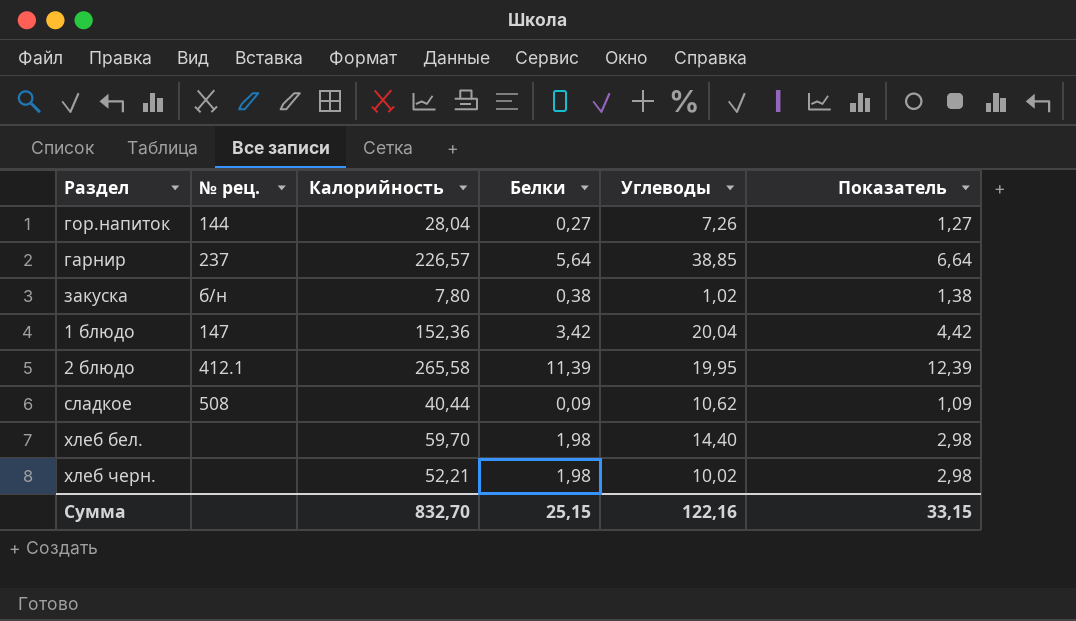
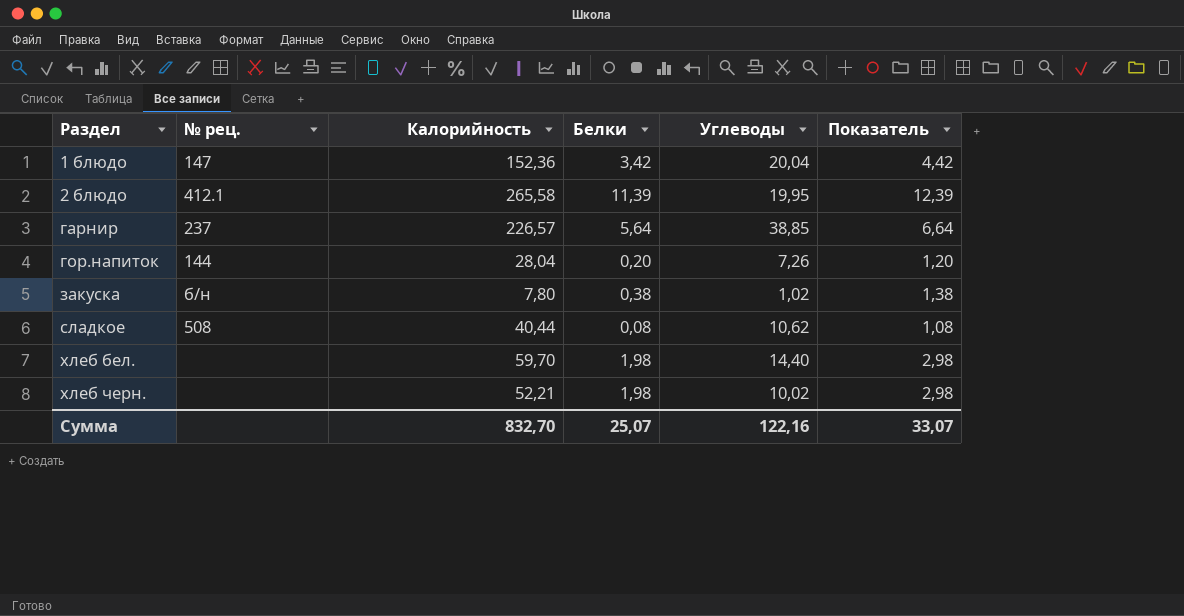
row order: none -> Раздел ascending
гор.напиток | Белки: 0,27 -> 0,20
гор.напиток | Показатель: 1,27 -> 1,20
сладкое | Белки: 0,09 -> 0,08
сладкое | Показатель: 1,09 -> 1,08
Сумма | Белки: 25,15 -> 25,07
Сумма | Показатель: 33,15 -> 33,07

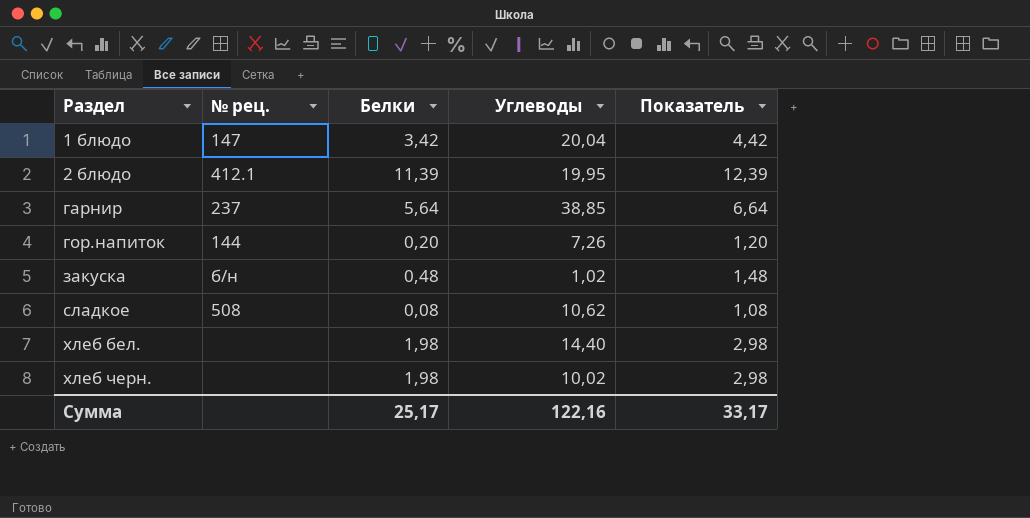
column Калорийность | position: 3 -> none
закуска | Белки: 0,38 -> 0,48
закуска | Показатель: 1,38 -> 1,48
Сумма | Белки: 25,07 -> 25,17
Сумма | Показатель: 33,07 -> 33,17

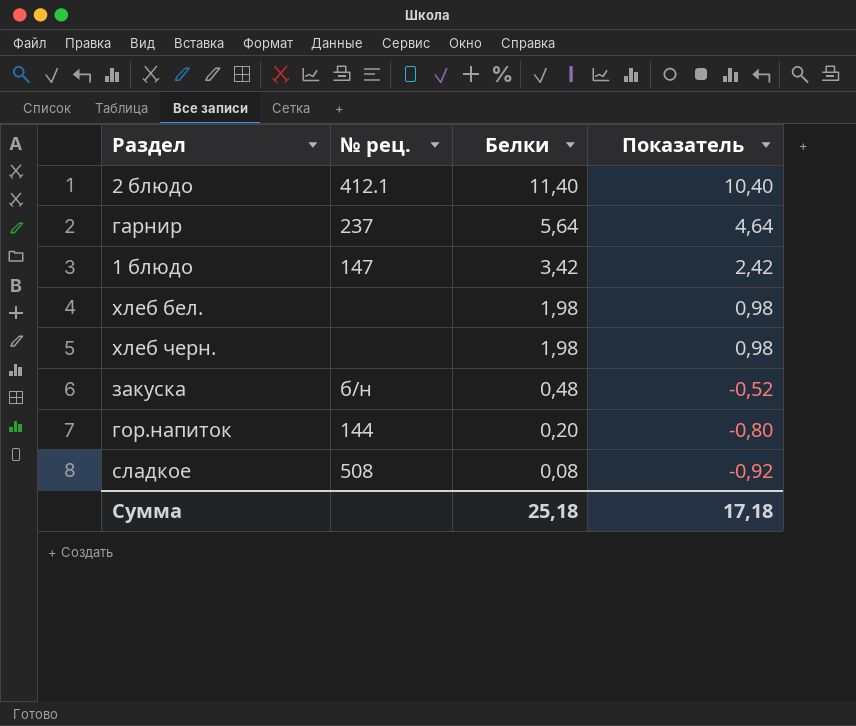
row order: Раздел ascending -> Белки descending
column Углеводы | position: 4 -> none
column Показатель | formula: [Белки] + 1 -> [Белки] - 1
2 блюдо | Белки: 11,39 -> 11,40
Сумма | Белки: 25,17 -> 25,18
Сумма | Показатель: 33,17 -> 17,18

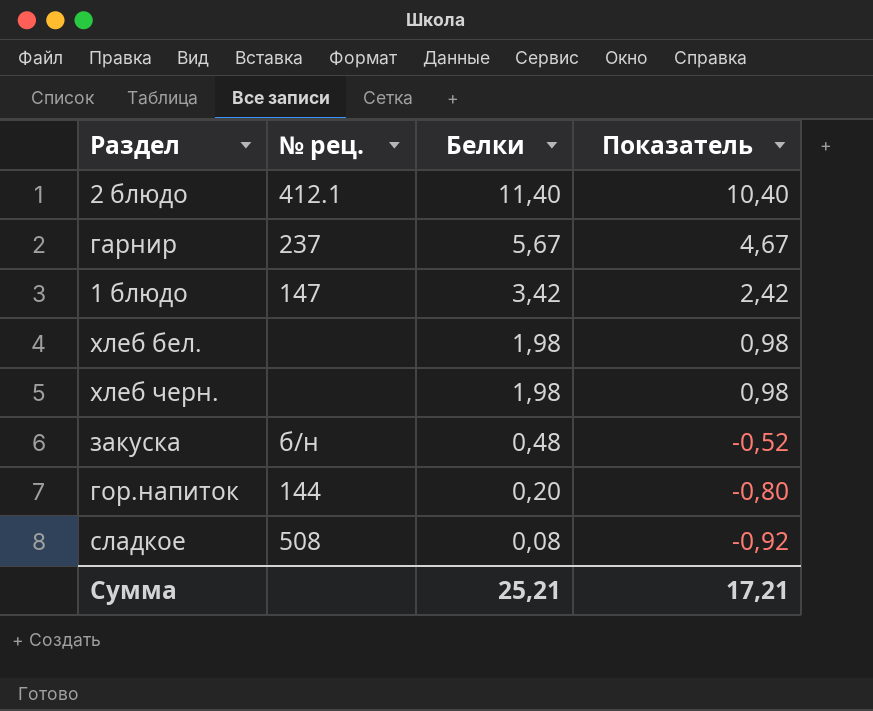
гарнир | Белки: 5,64 -> 5,67
гарнир | Показатель: 4,64 -> 4,67
Сумма | Белки: 25,18 -> 25,21
Сумма | Показатель: 17,18 -> 17,21

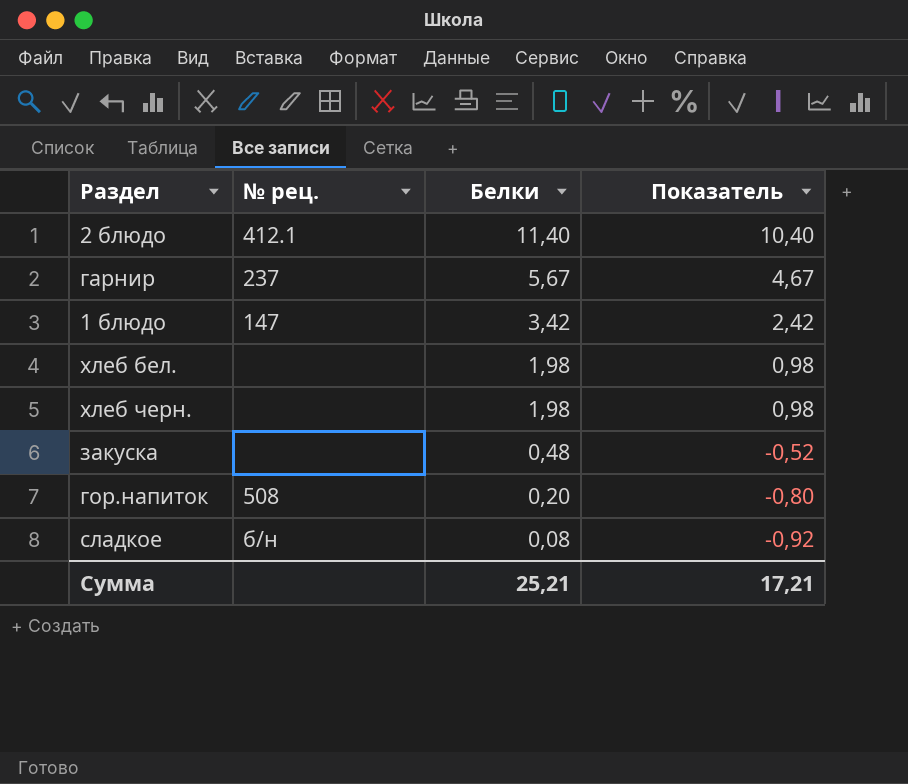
закуска | № рец.: б/н -> none
гор.напиток | № рец.: 144 -> 508
сладкое | № рец.: 508 -> б/н

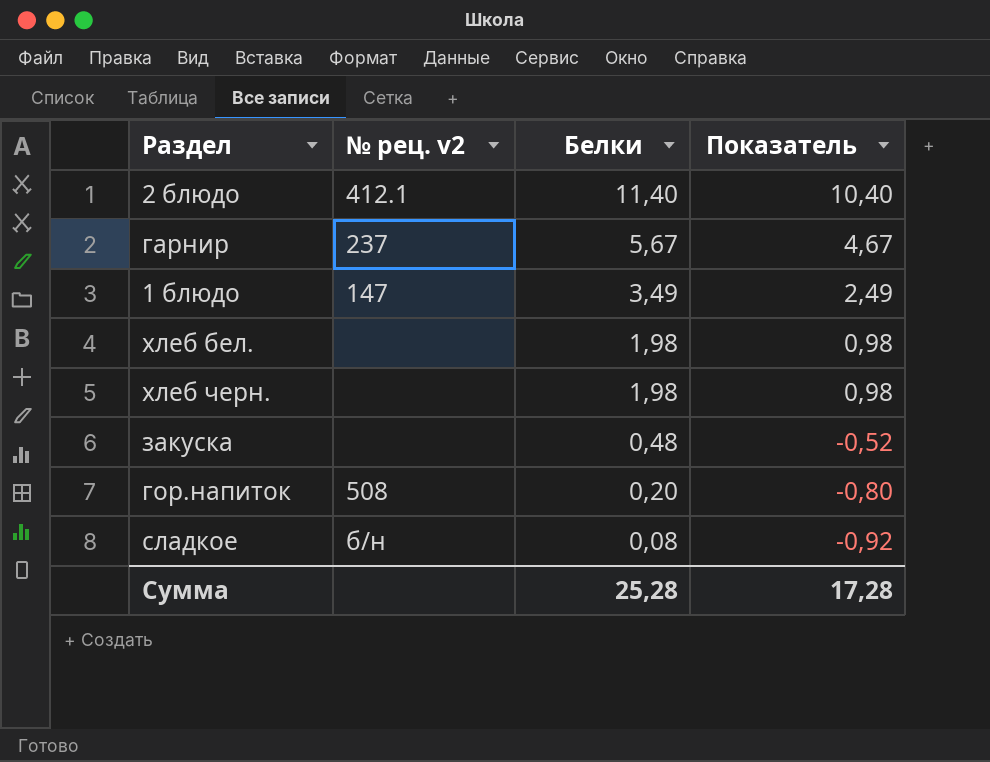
column name: № рец. -> № рец. v2
1 блюдо | Белки: 3,42 -> 3,49
1 блюдо | Показатель: 2,42 -> 2,49
Сумма | Белки: 25,21 -> 25,28
Сумма | Показатель: 17,21 -> 17,28

